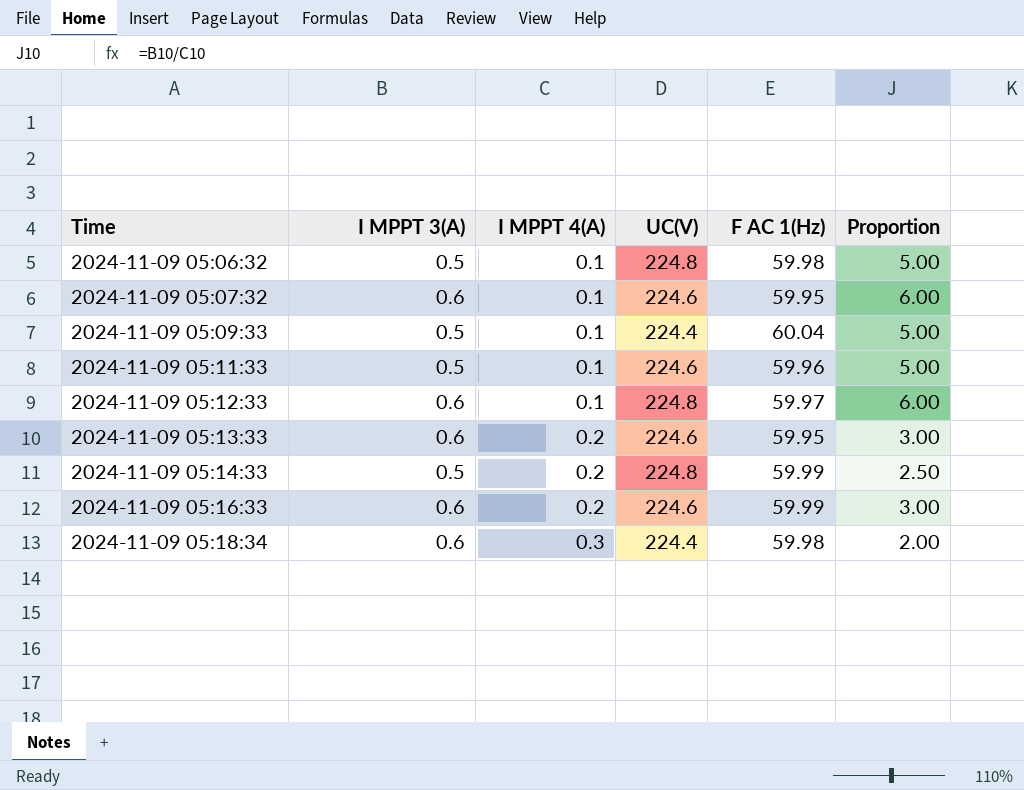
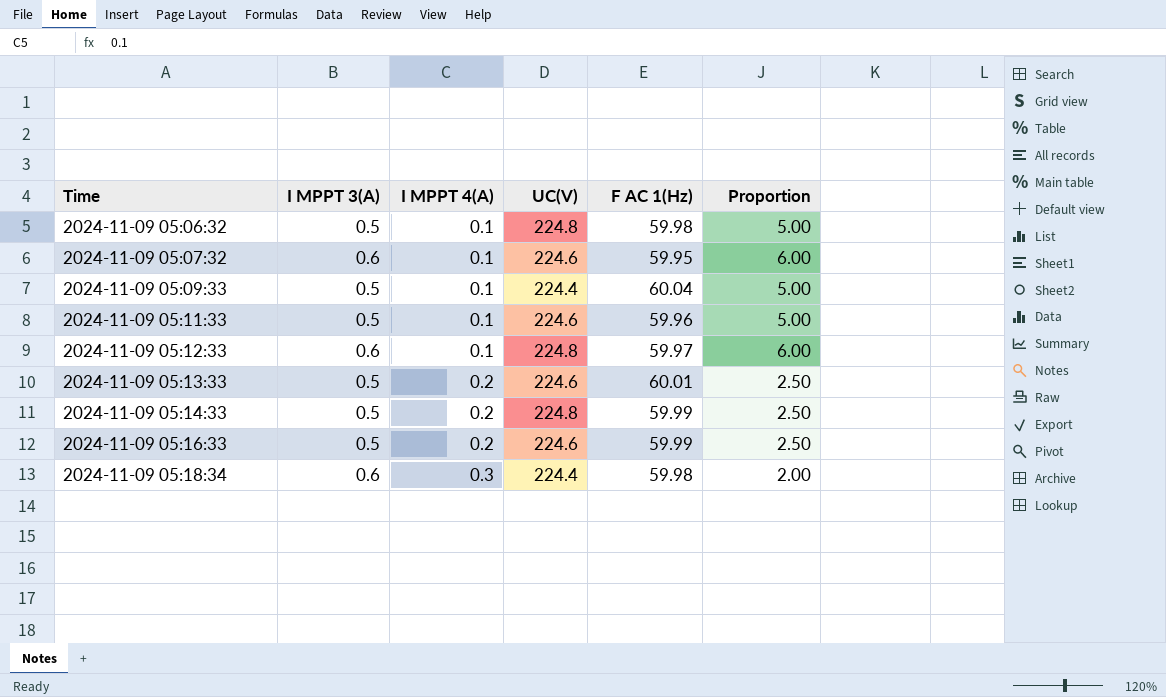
2024-11-09 05:13:33 | I MPPT 3(A): 0.6 -> 0.5
2024-11-09 05:13:33 | F AC 1(Hz): 59.95 -> 60.01
2024-11-09 05:13:33 | Proportion: 3.00 -> 2.50
2024-11-09 05:16:33 | I MPPT 3(A): 0.6 -> 0.5
2024-11-09 05:16:33 | Proportion: 3.00 -> 2.50

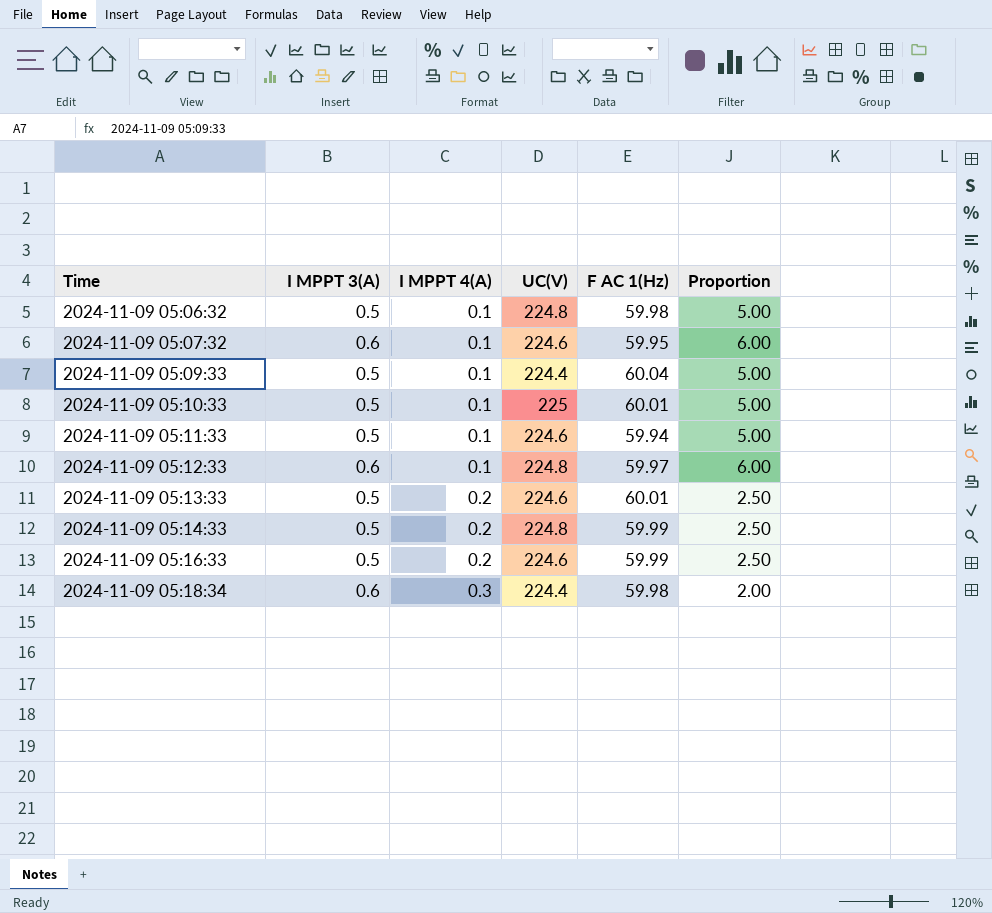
row 2024-11-09 05:10:33: none -> 0.5 | 0.1 | 225 | 60.01 | 5.00
2024-11-09 05:11:33 | F AC 1(Hz): 59.96 -> 59.94

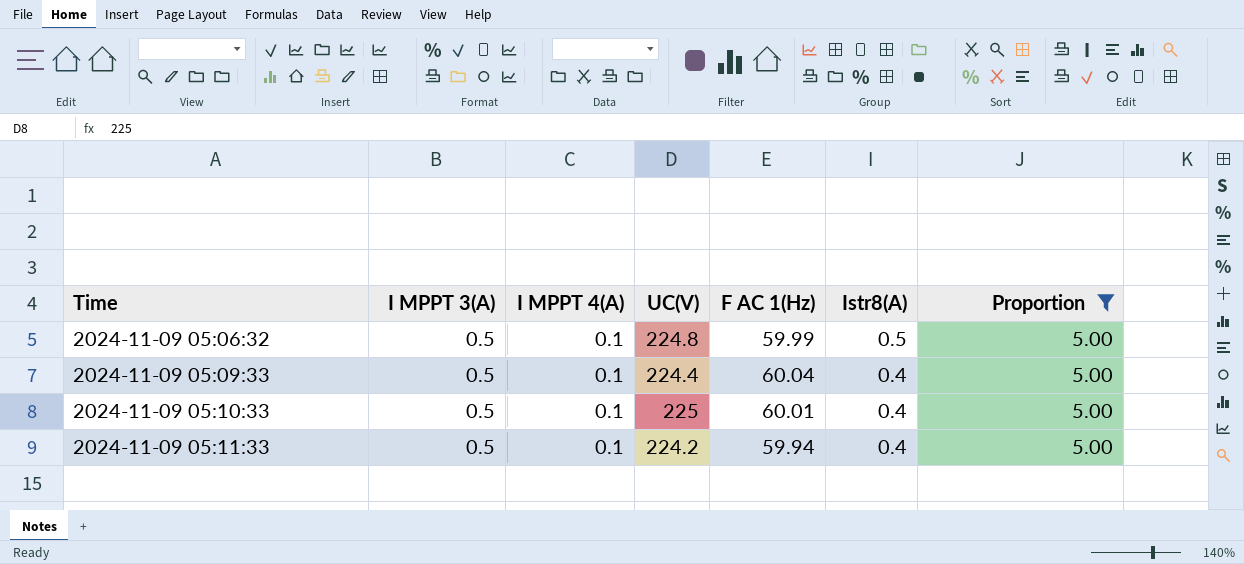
filter: none -> Proportion = 5.00
column Istr8(A) | position: none -> 6
2024-11-09 05:06:32 | F AC 1(Hz): 59.98 -> 59.99
2024-11-09 05:11:33 | UC(V): 224.6 -> 224.2

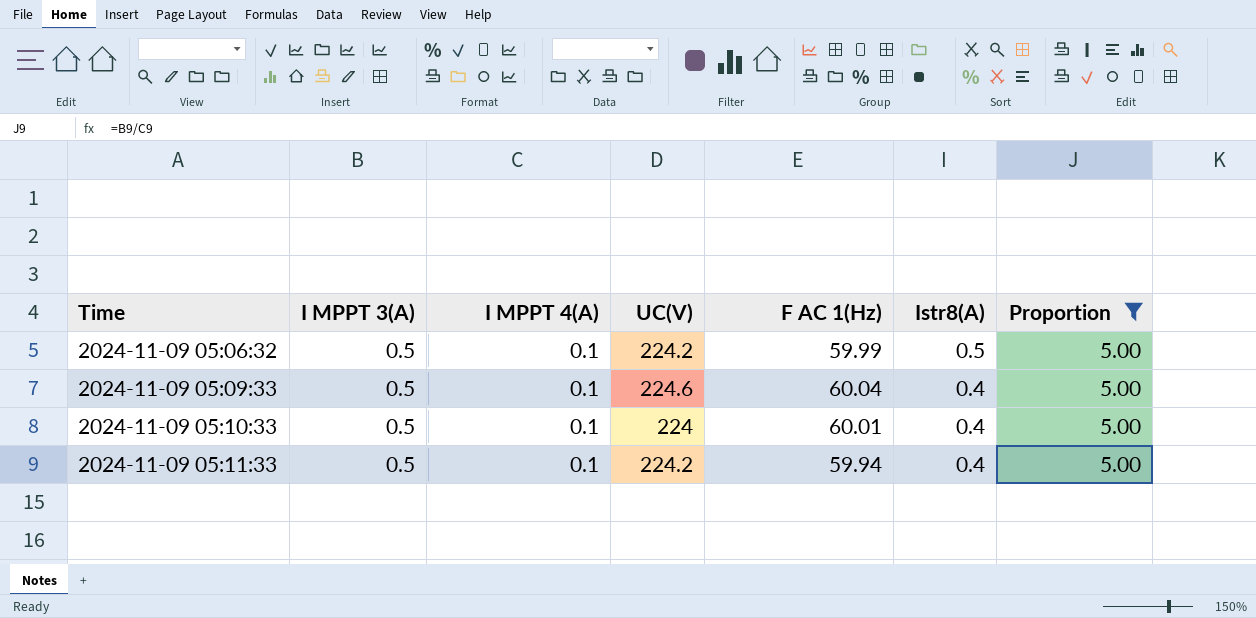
2024-11-09 05:06:32 | UC(V): 224.8 -> 224.2
2024-11-09 05:09:33 | UC(V): 224.4 -> 224.6
2024-11-09 05:10:33 | UC(V): 225 -> 224

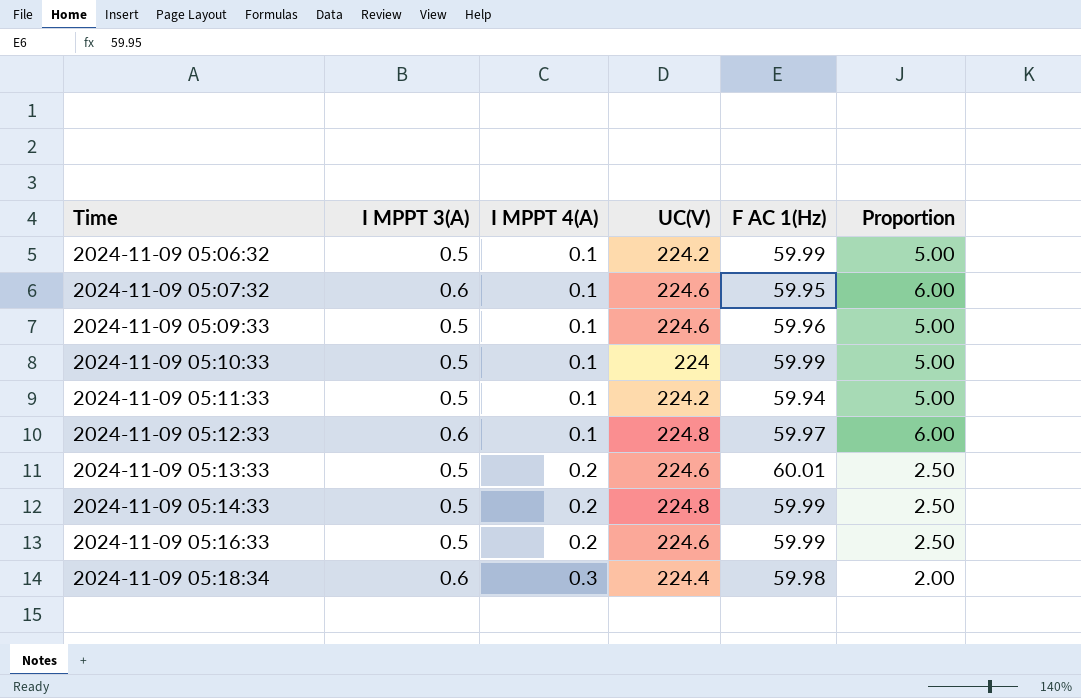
filter: Proportion = 5.00 -> none
column Istr8(A) | position: 6 -> none
2024-11-09 05:09:33 | F AC 1(Hz): 60.04 -> 59.96
2024-11-09 05:10:33 | F AC 1(Hz): 60.01 -> 59.99

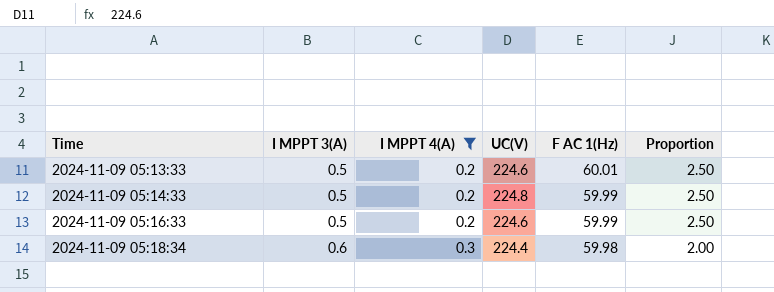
filter: none -> I MPPT 4(A) != 0.1

